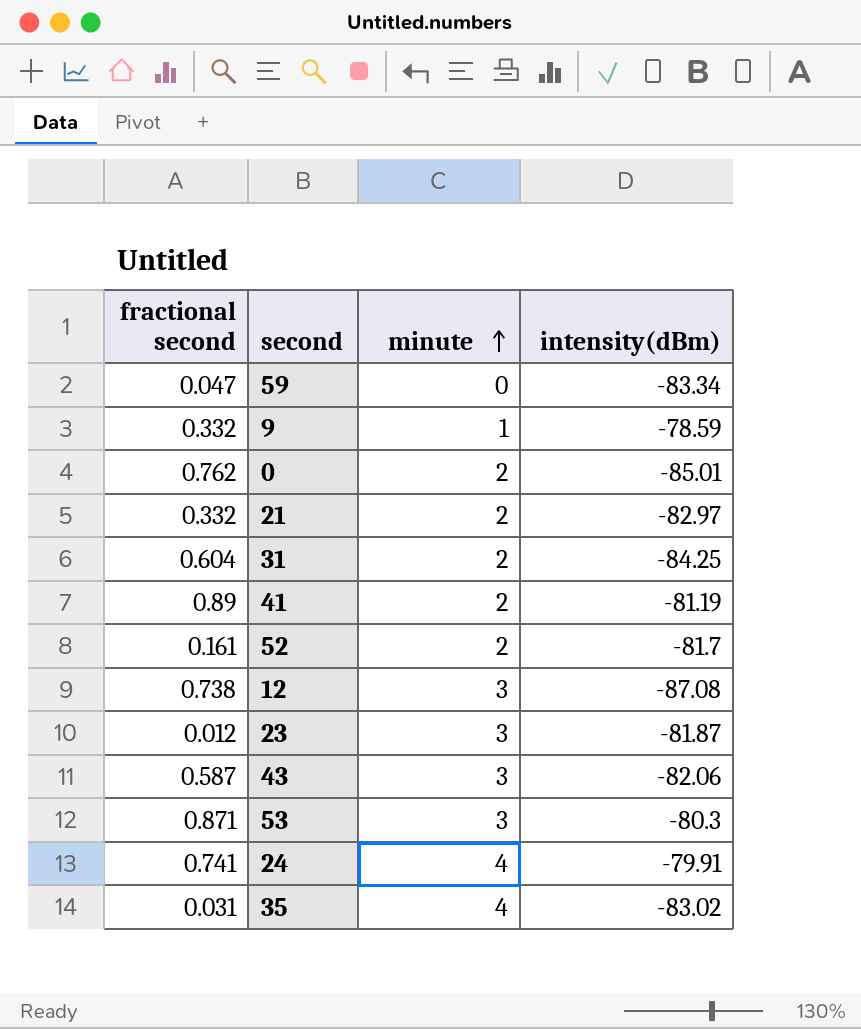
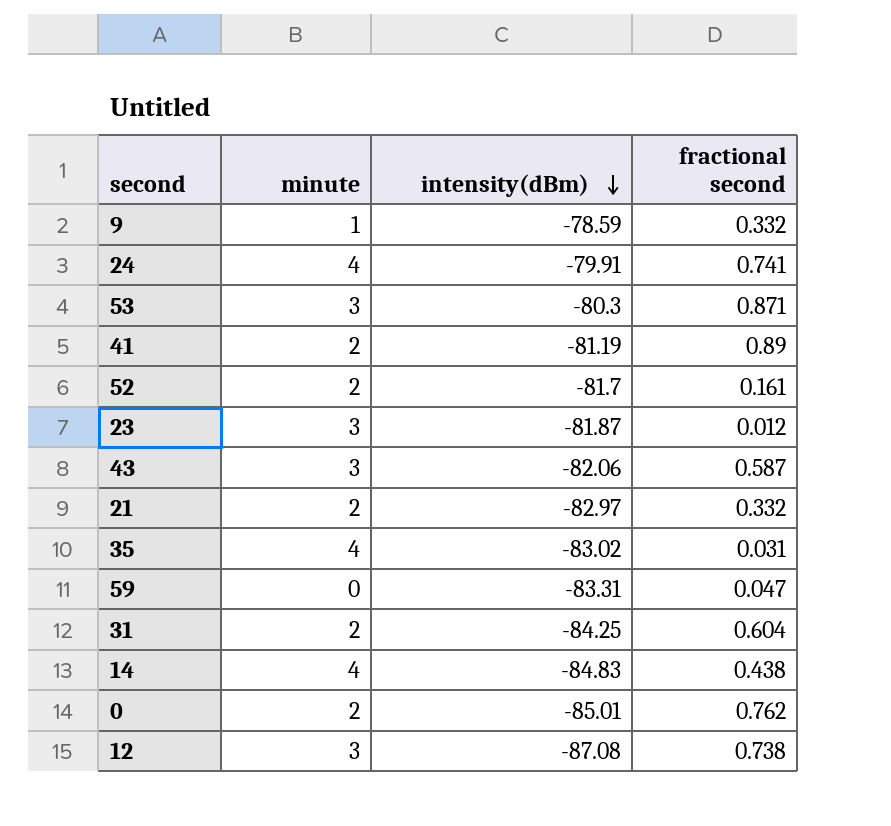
row order: minute ascending -> intensity(dBm) descending
column fractional second | position: 1 -> 4
59 | intensity(dBm): -83.34 -> -83.31
row 14: none -> 4 | -84.83 | 0.438

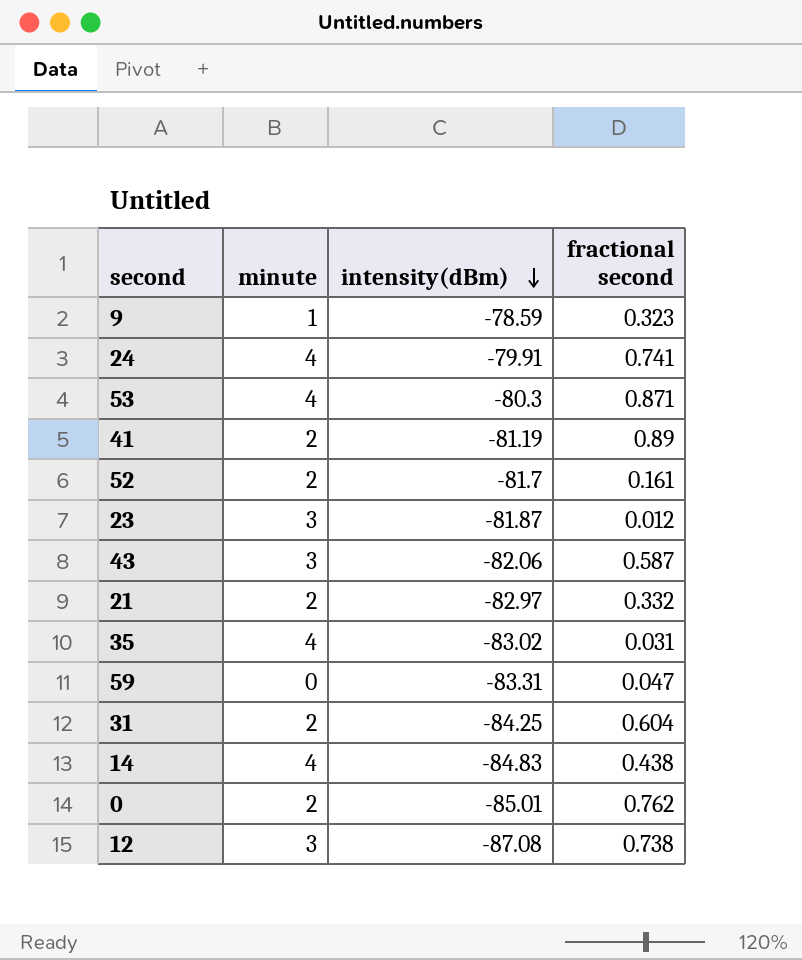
9 | fractional second: 0.332 -> 0.323
53 | minute: 3 -> 4

